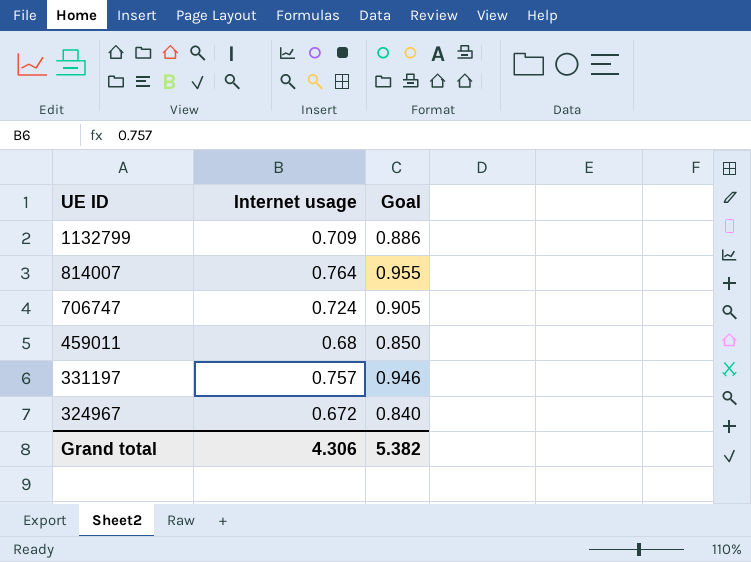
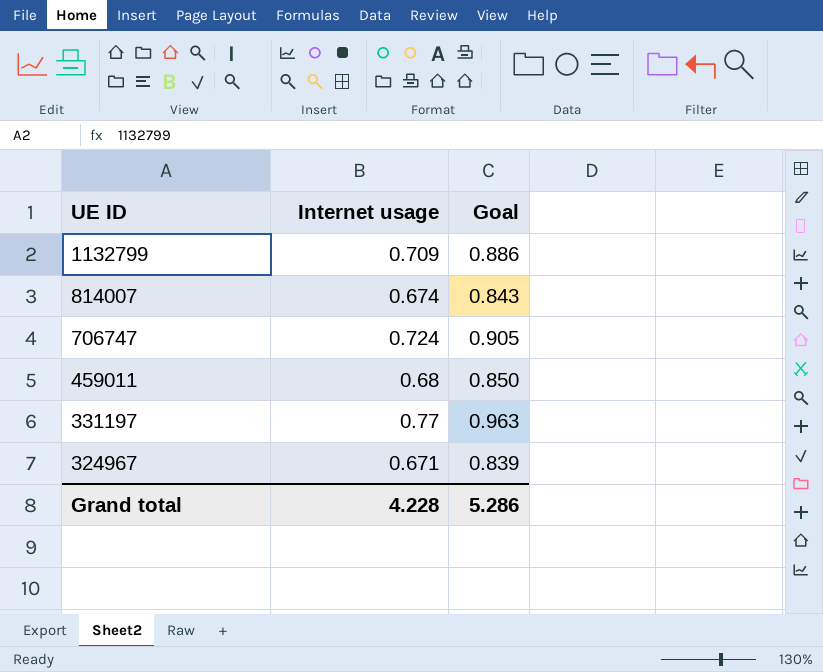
814007 | Internet usage: 0.764 -> 0.674
814007 | Goal: 0.955 -> 0.843
331197 | Internet usage: 0.757 -> 0.77
331197 | Goal: 0.946 -> 0.963
324967 | Internet usage: 0.672 -> 0.671
324967 | Goal: 0.840 -> 0.839
Grand total | Internet usage: 4.306 -> 4.228
Grand total | Goal: 5.382 -> 5.286

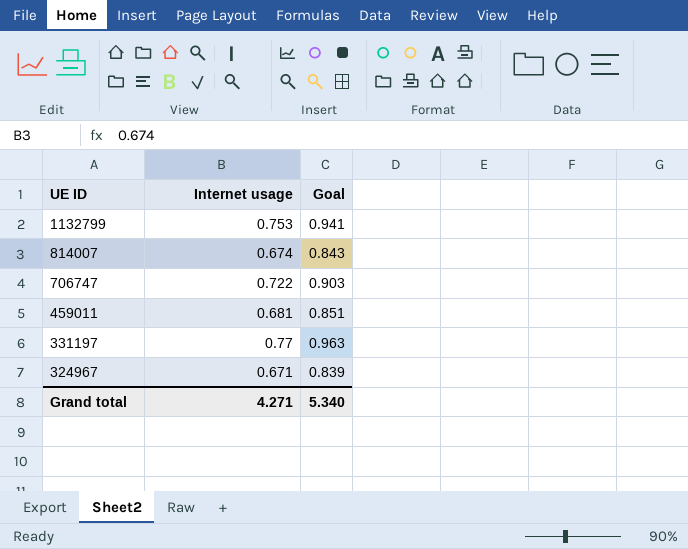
1132799 | Internet usage: 0.709 -> 0.753
1132799 | Goal: 0.886 -> 0.941
706747 | Internet usage: 0.724 -> 0.722
706747 | Goal: 0.905 -> 0.903
459011 | Internet usage: 0.68 -> 0.681
459011 | Goal: 0.850 -> 0.851
Grand total | Internet usage: 4.228 -> 4.271
Grand total | Goal: 5.286 -> 5.340

